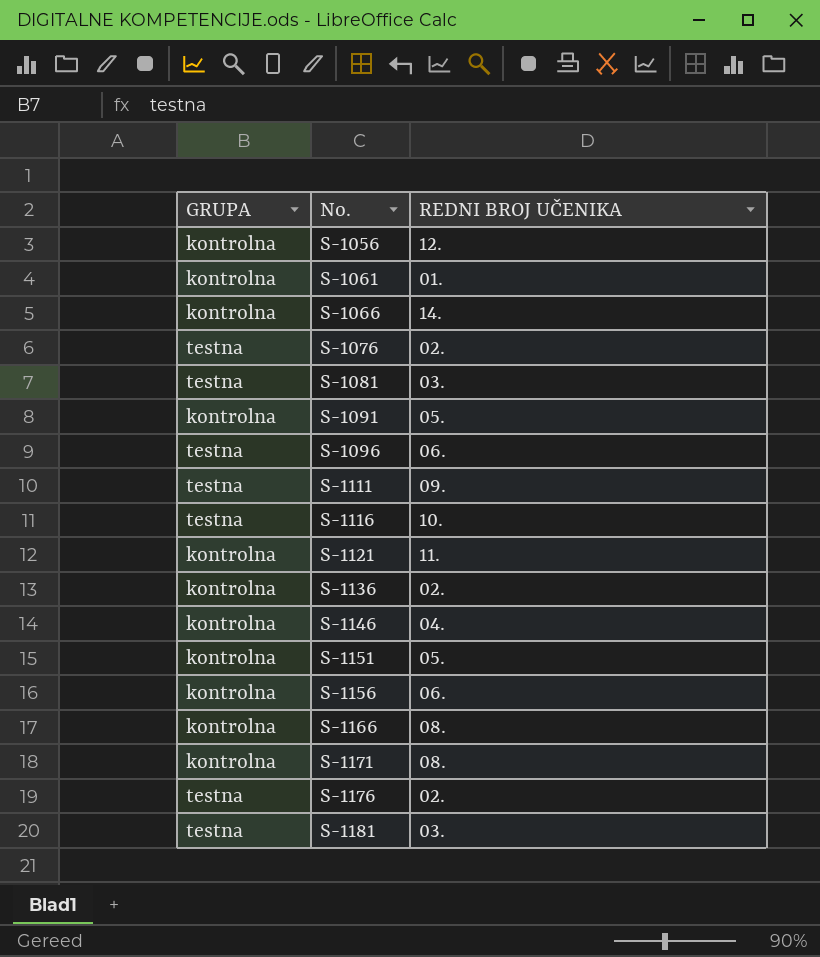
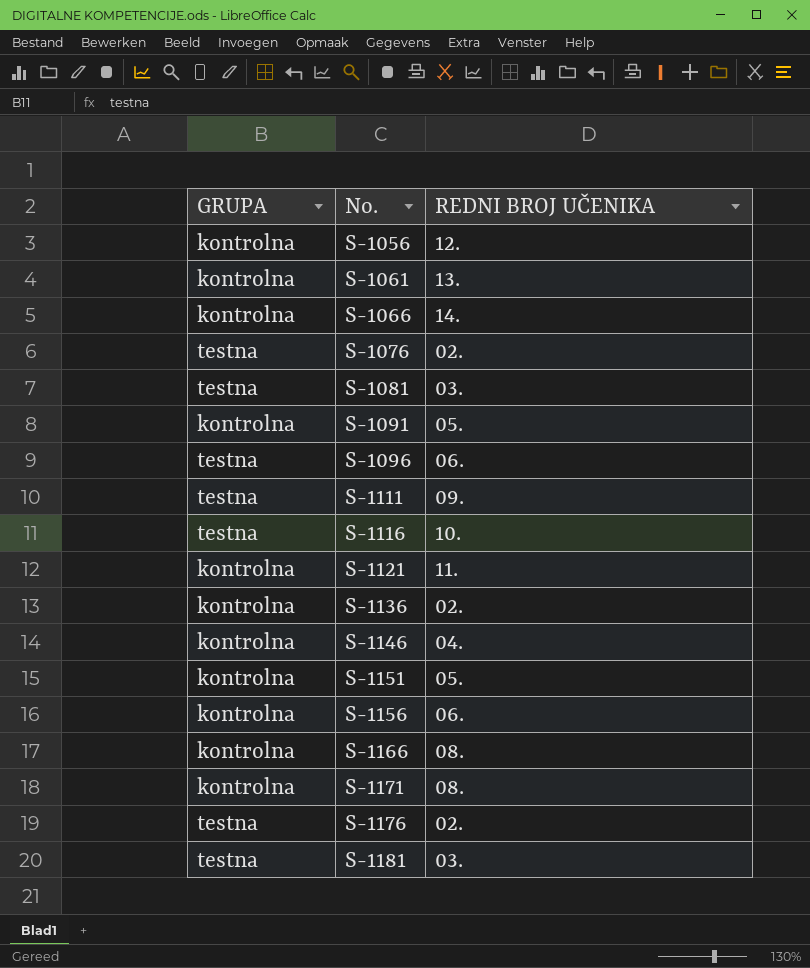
S-1061 | REDNI BROJ UČENIKA: 01. -> 13.

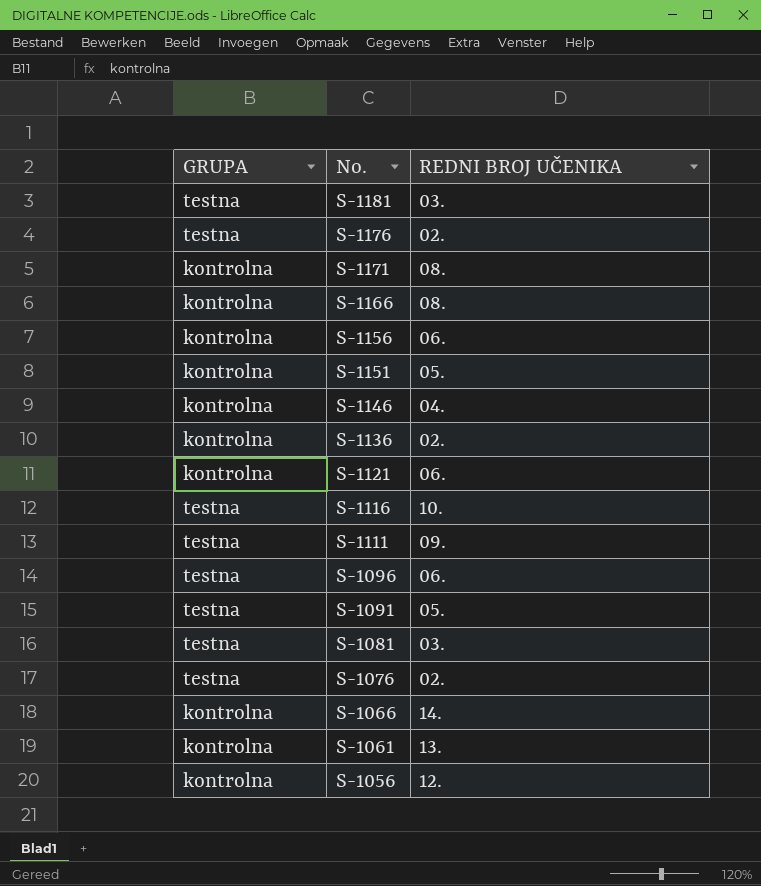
row order: No. ascending -> No. descending
S-1121 | REDNI BROJ UČENIKA: 11. -> 06.
S-1091 | GRUPA: kontrolna -> testna

